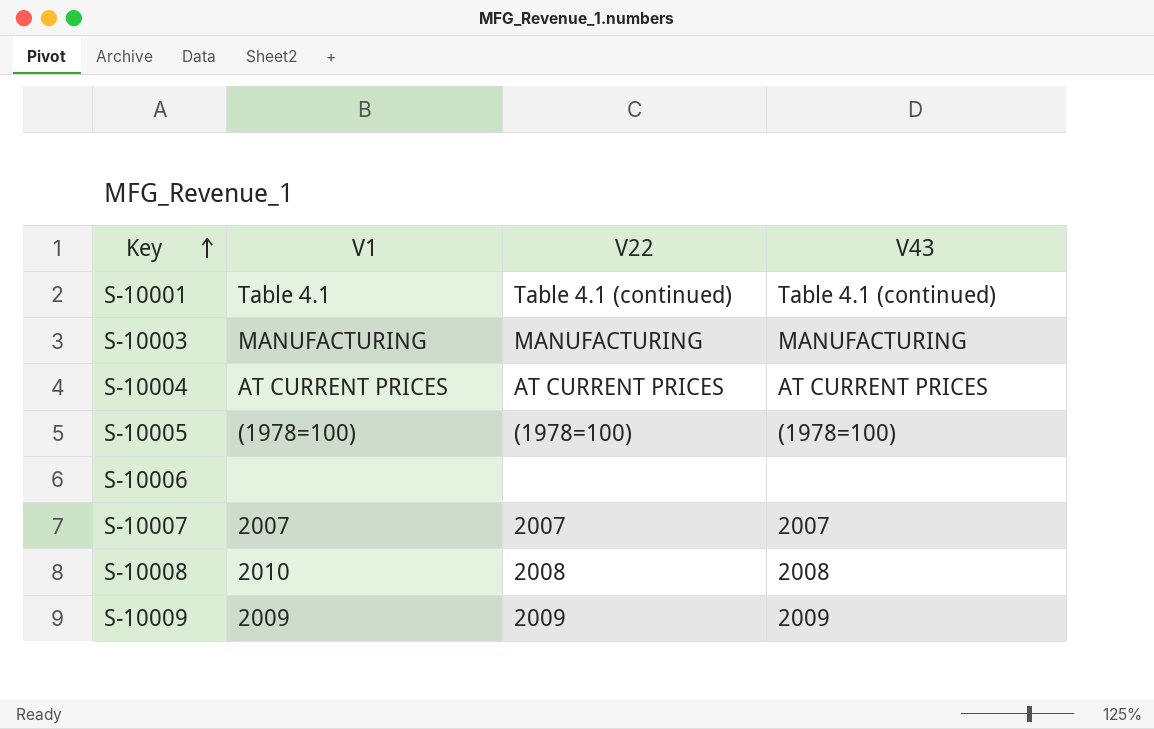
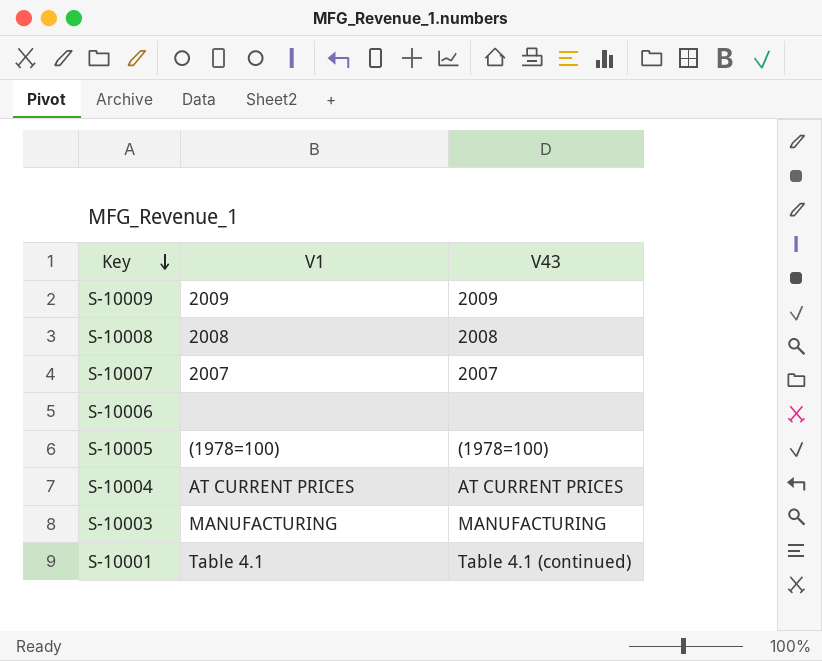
row order: Key ascending -> Key descending
column V22 | position: 3 -> none
S-10008 | V1: 2010 -> 2008

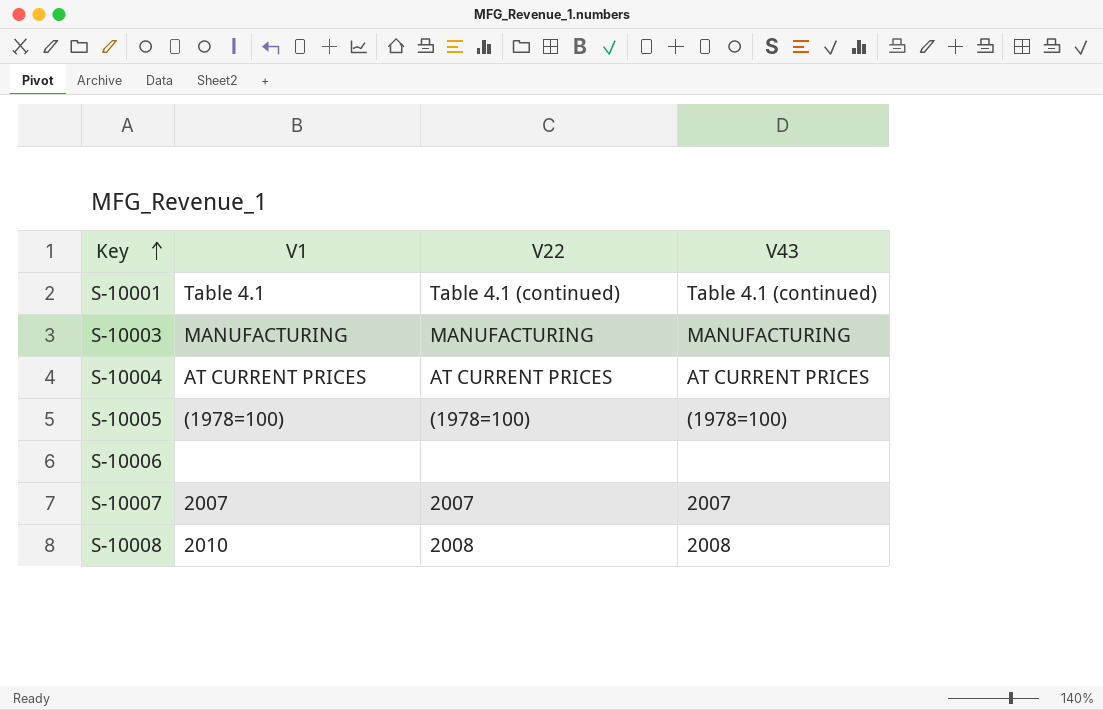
row order: Key descending -> Key ascending
column V22 | position: none -> 3
row S-10009: 2009 | 2009 -> none
S-10008 | V1: 2008 -> 2010

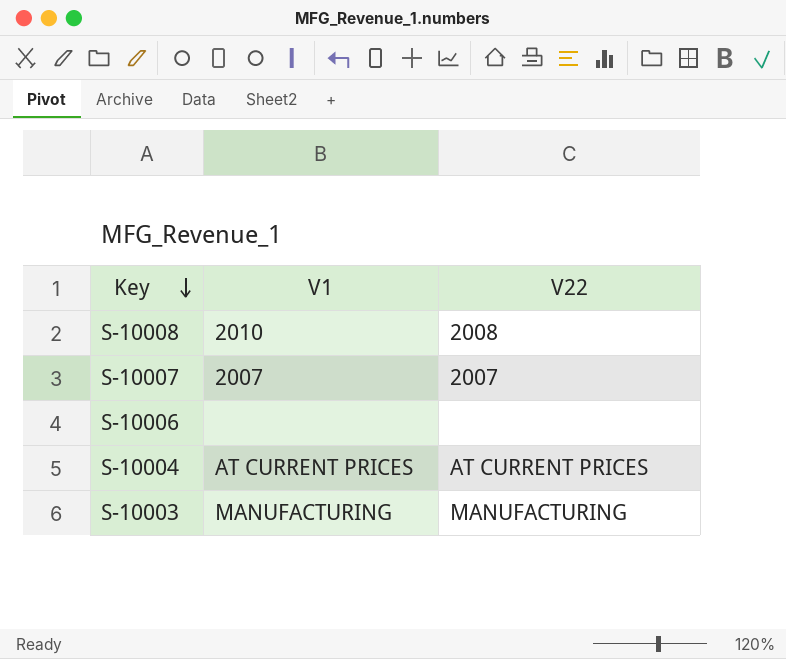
row order: Key ascending -> Key descending
column V43 | position: 4 -> none
row S-10001: Table 4.1 | Table 4.1 (continued) | Table 4.1 (continued) -> none
row S-10005: (1978=100) | (1978=100) | (1978=100) -> none

